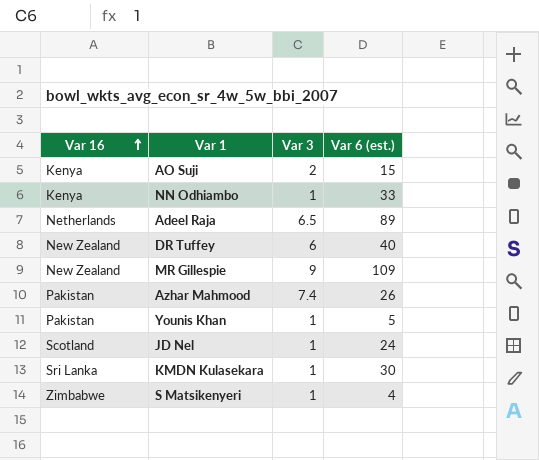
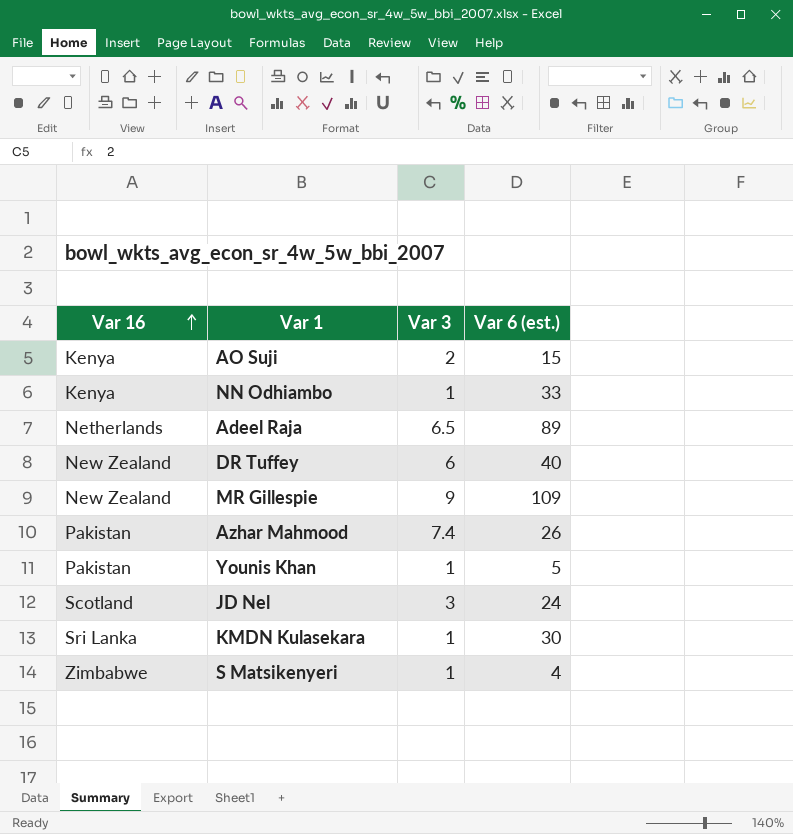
JD Nel | Var 3: 1 -> 3

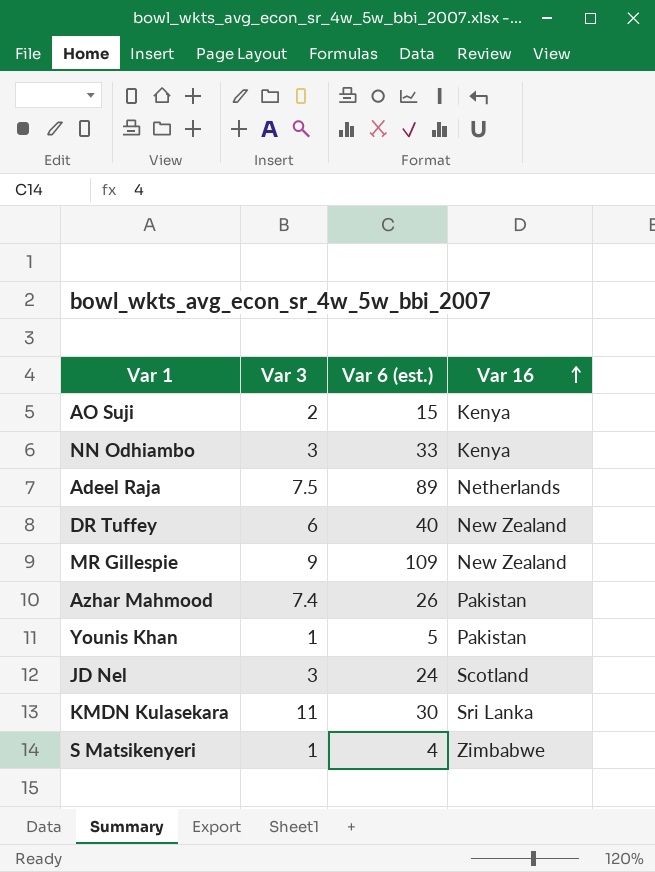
column Var 16 | position: 1 -> 4
NN Odhiambo | Var 3: 1 -> 3
Adeel Raja | Var 3: 6.5 -> 7.5
KMDN Kulasekara | Var 3: 1 -> 11

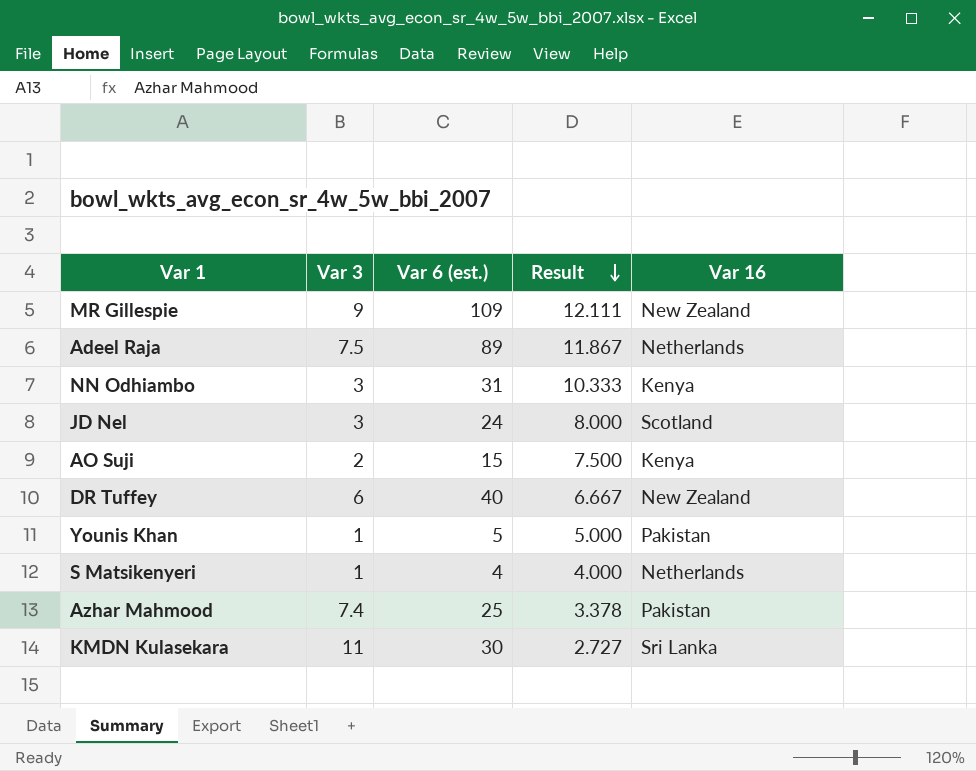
row order: Var 16 ascending -> Result descending
column Result | formula: none -> [Var 6 (est.)] / [Var 3]
NN Odhiambo | Var 6 (est.): 33 -> 31
S Matsikenyeri | Var 16: Zimbabwe -> Netherlands
Azhar Mahmood | Var 6 (est.): 26 -> 25

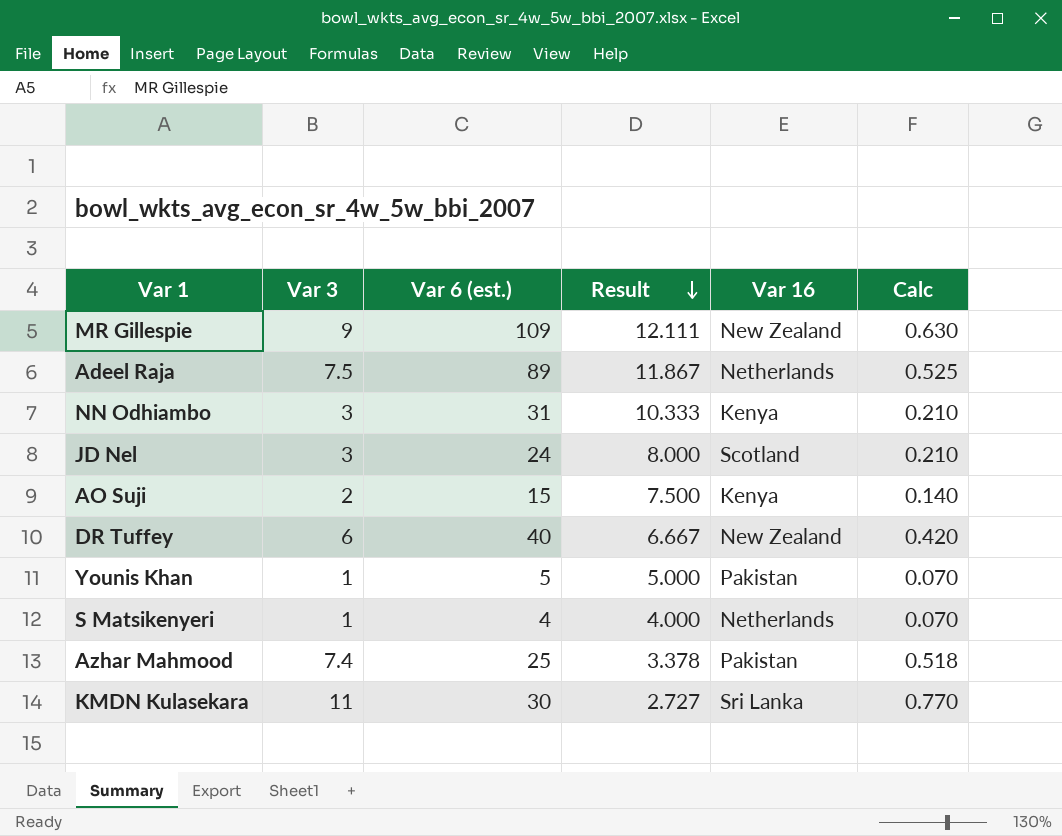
column Calc | formula: none -> [Var 3] * 0.07

